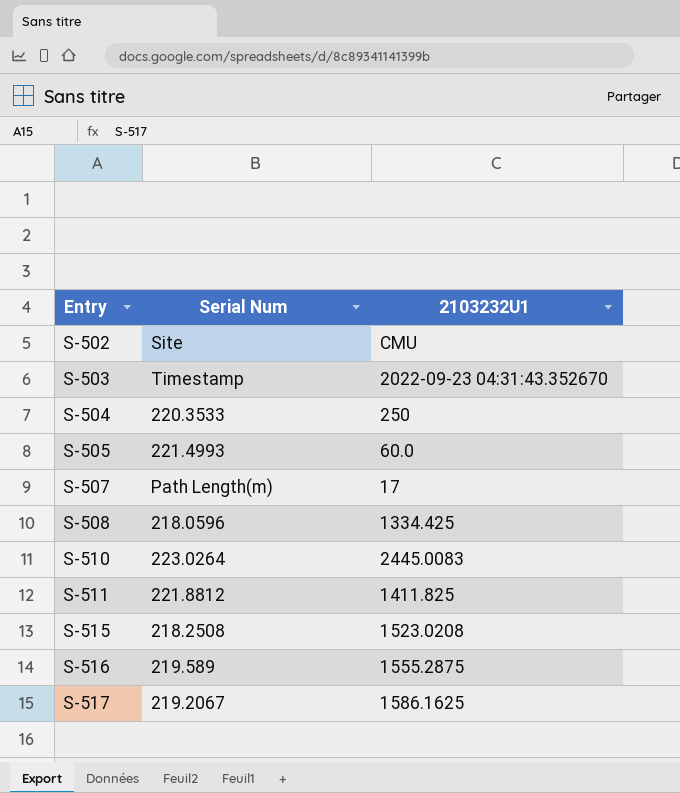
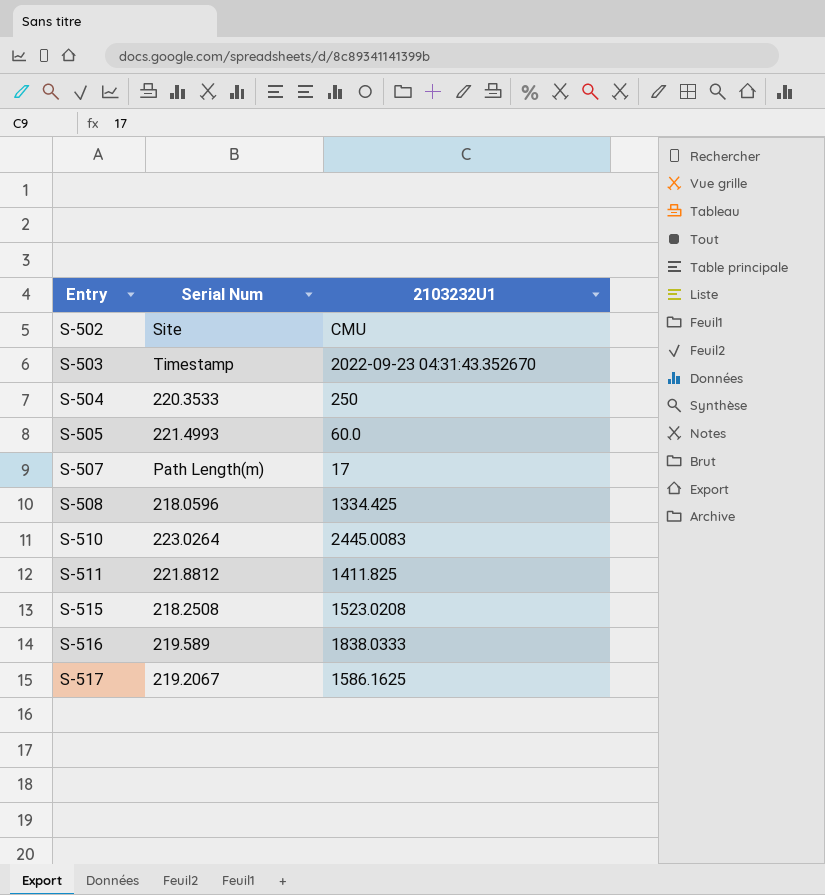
S-516 | 2103232U1: 1555.2875 -> 1838.0333

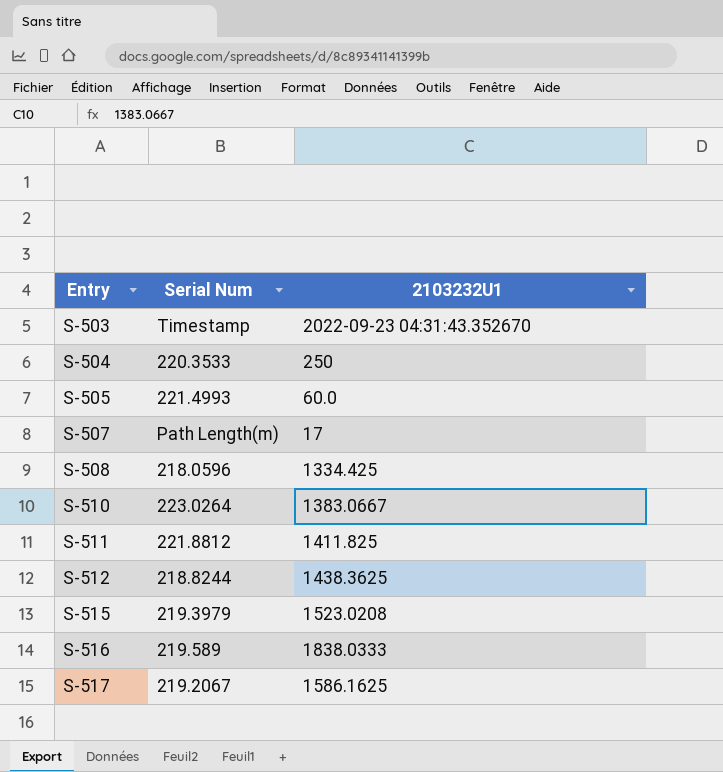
row S-502: Site | CMU -> none
S-510 | 2103232U1: 2445.0083 -> 1383.0667
row S-512: none -> 218.8244 | 1438.3625
S-515 | Serial Num: 218.2508 -> 219.3979

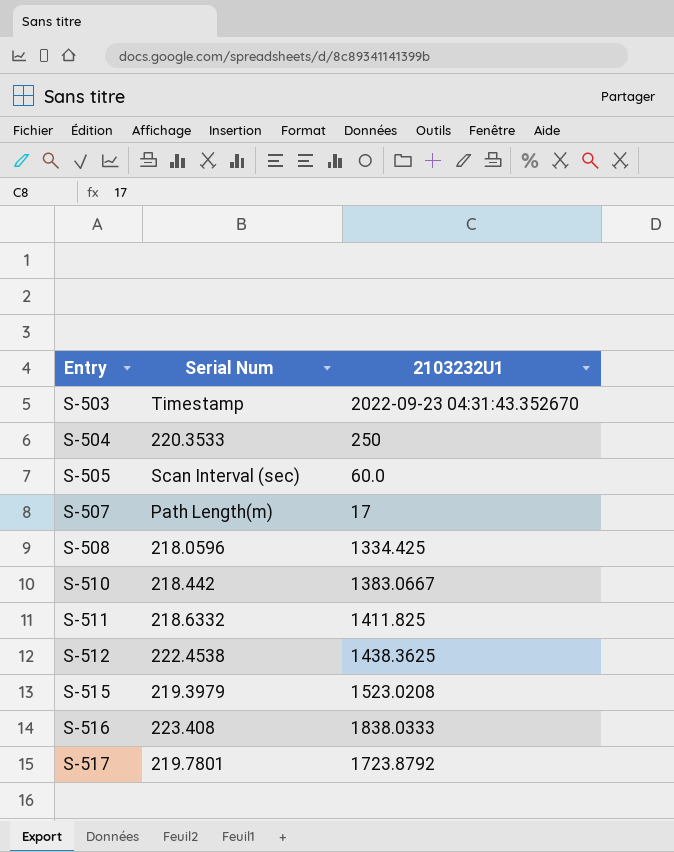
S-505 | Serial Num: 221.4993 -> Scan Interval (sec)
S-510 | Serial Num: 223.0264 -> 218.442
S-511 | Serial Num: 221.8812 -> 218.6332
S-512 | Serial Num: 218.8244 -> 222.4538
S-516 | Serial Num: 219.589 -> 223.408
S-517 | Serial Num: 219.2067 -> 219.7801
S-517 | 2103232U1: 1586.1625 -> 1723.8792

